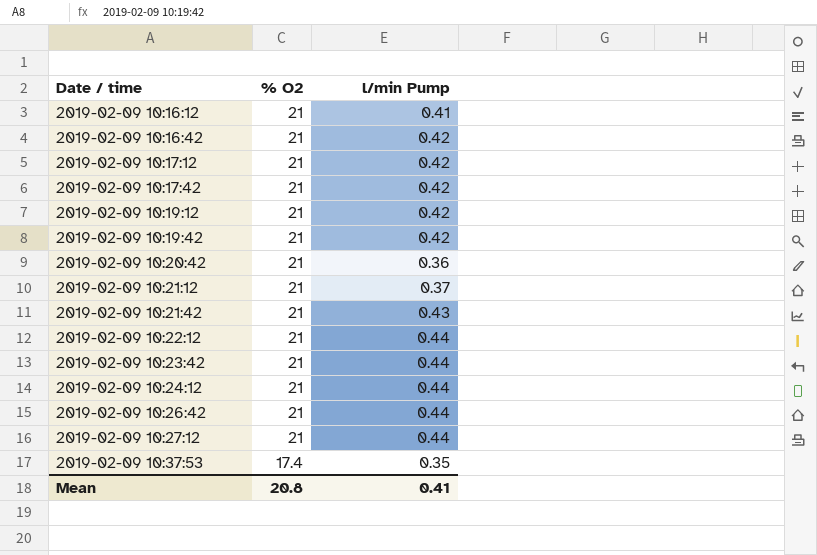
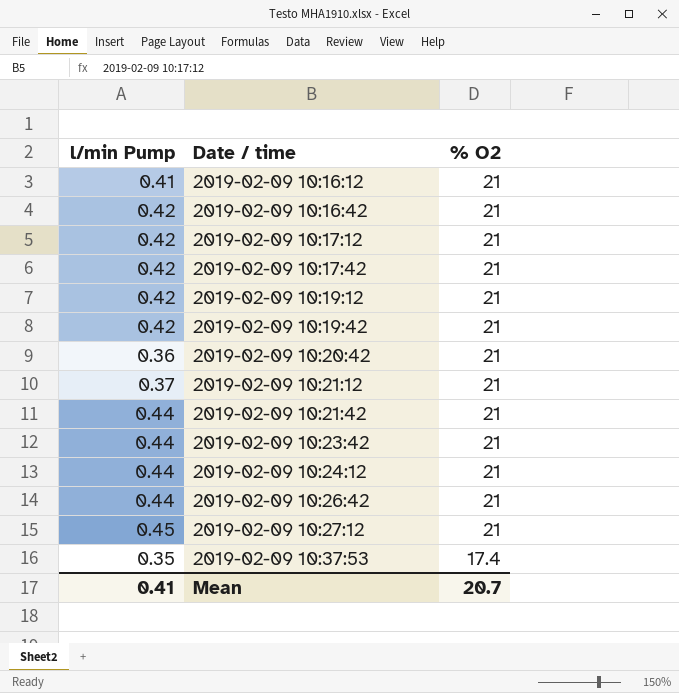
column l/min Pump | position: 3 -> 1
row 2019-02-09 10:22:12: 21 | 0.44 -> none
2019-02-09 10:21:42 | l/min Pump: 0.43 -> 0.44
2019-02-09 10:27:12 | l/min Pump: 0.44 -> 0.45
Mean | % O2: 20.8 -> 20.7

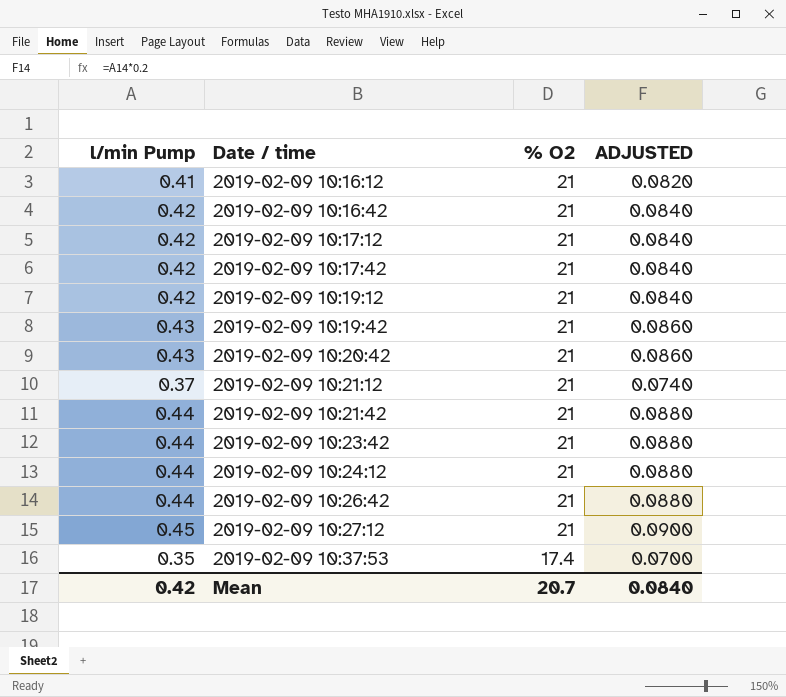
column ADJUSTED | formula: none -> [l/min Pump] * 0.2
2019-02-09 10:19:42 | l/min Pump: 0.42 -> 0.43
2019-02-09 10:20:42 | l/min Pump: 0.36 -> 0.43
Mean | l/min Pump: 0.41 -> 0.42

